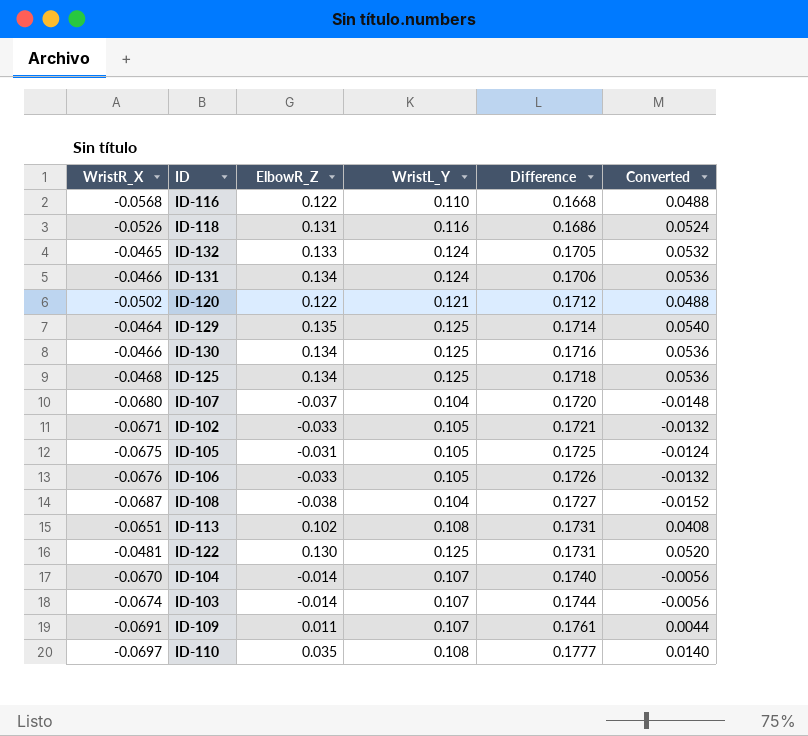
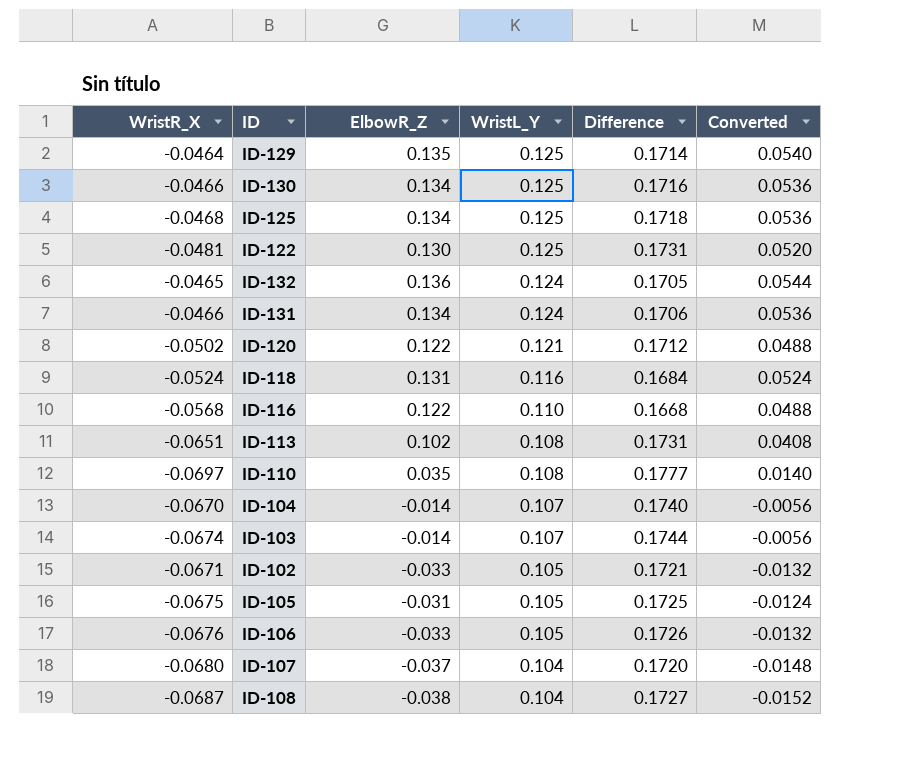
row order: Difference ascending -> WristL_Y descending
row ID-109: -0.0691 | 0.011 | 0.107 | 0.1761 | 0.0044 -> none
ID-132 | ElbowR_Z: 0.133 -> 0.136
ID-132 | Converted: 0.0532 -> 0.0544
ID-118 | WristR_X: -0.0526 -> -0.0524
ID-118 | Difference: 0.1686 -> 0.1684

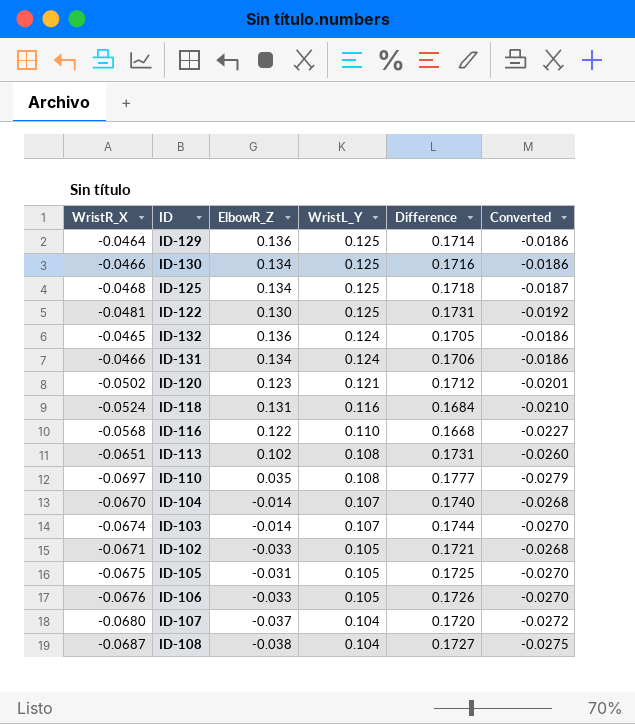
column Converted | formula: [ElbowR_Z] * 0.4 -> [WristR_X] * 0.4
ID-129 | ElbowR_Z: 0.135 -> 0.136
ID-120 | ElbowR_Z: 0.122 -> 0.123

